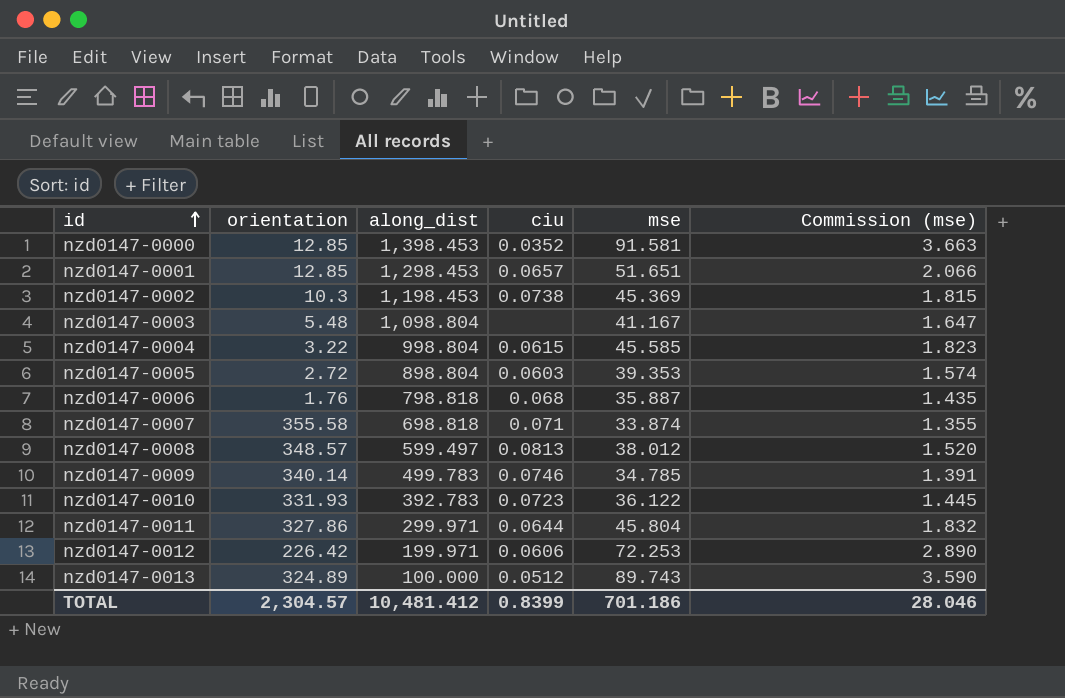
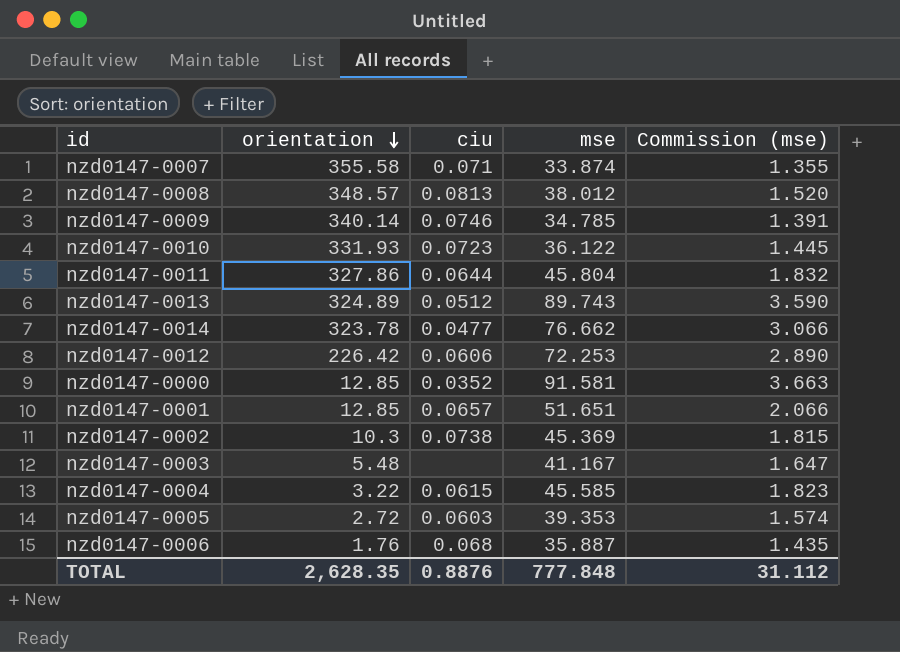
row order: id ascending -> orientation descending
column along_dist | position: 3 -> none
row nzd0147-0014: none -> 323.78 | 0.0477 | 76.662 | 3.066
TOTAL | orientation: 2,304.57 -> 2,628.35
TOTAL | ciu: 0.8399 -> 0.8876
TOTAL | mse: 701.186 -> 777.848
TOTAL | Commission (mse): 28.046 -> 31.112

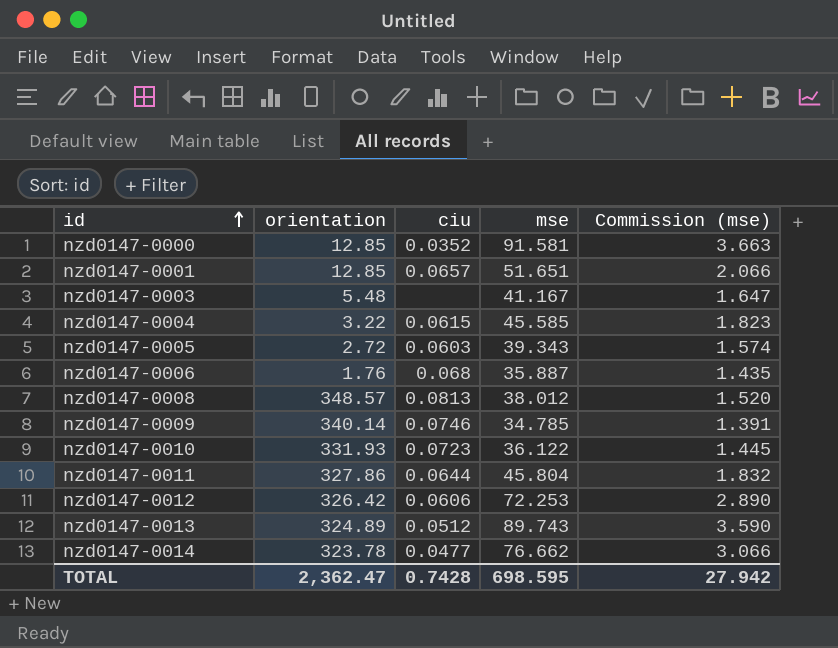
row order: orientation descending -> id ascending
row nzd0147-0007: 355.58 | 0.071 | 33.874 | 1.355 -> none
row nzd0147-0002: 10.3 | 0.0738 | 45.369 | 1.815 -> none
nzd0147-0005 | mse: 39.353 -> 39.343
nzd0147-0012 | orientation: 226.42 -> 326.42
TOTAL | orientation: 2,628.35 -> 2,362.47
TOTAL | ciu: 0.8876 -> 0.7428
TOTAL | mse: 777.848 -> 698.595
TOTAL | Commission (mse): 31.112 -> 27.942

